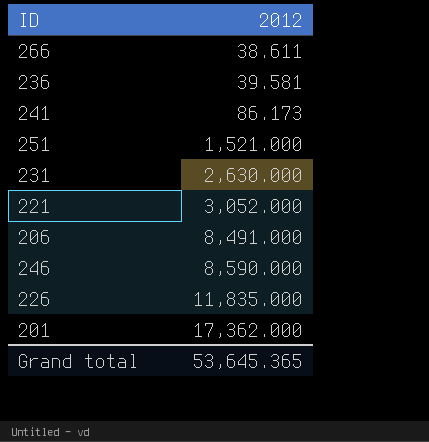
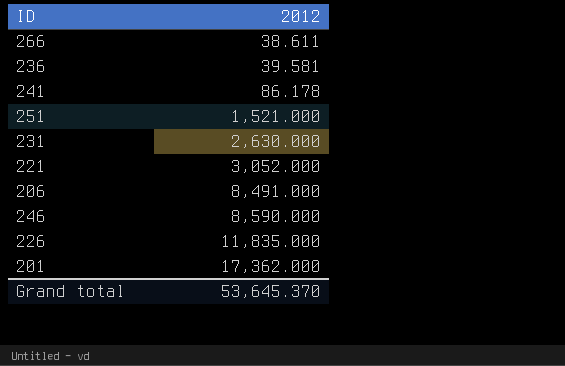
241 | 2012: 86.173 -> 86.178
Grand total | 2012: 53,645.365 -> 53,645.370

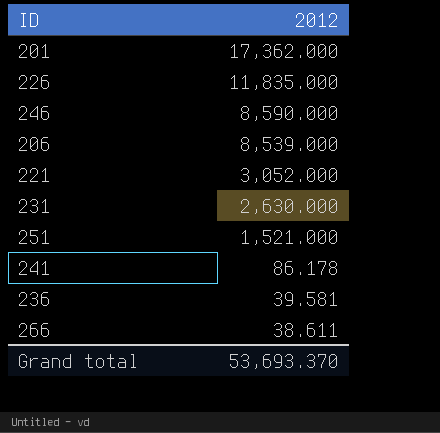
row order: 2012 ascending -> 2012 descending
206 | 2012: 8,491.000 -> 8,539.000
Grand total | 2012: 53,645.370 -> 53,693.370

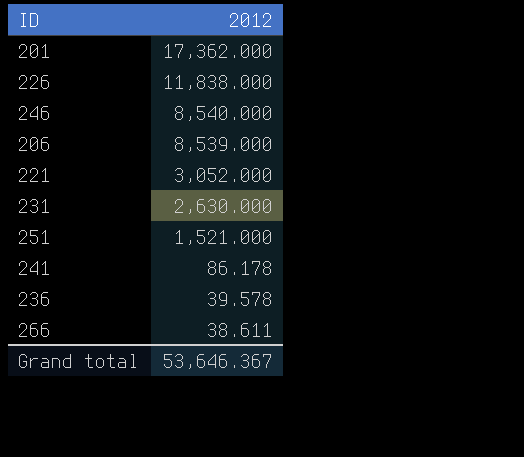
226 | 2012: 11,835.000 -> 11,838.000
246 | 2012: 8,590.000 -> 8,540.000
236 | 2012: 39.581 -> 39.578
Grand total | 2012: 53,693.370 -> 53,646.367

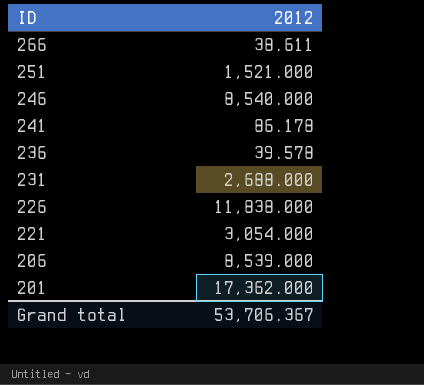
row order: 2012 descending -> ID descending
231 | 2012: 2,630.000 -> 2,688.000
221 | 2012: 3,052.000 -> 3,054.000
Grand total | 2012: 53,646.367 -> 53,706.367

